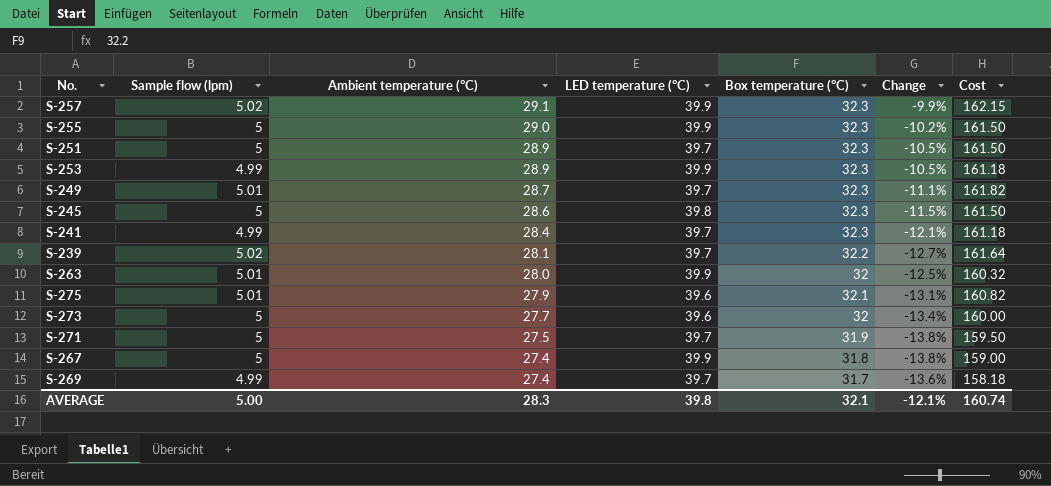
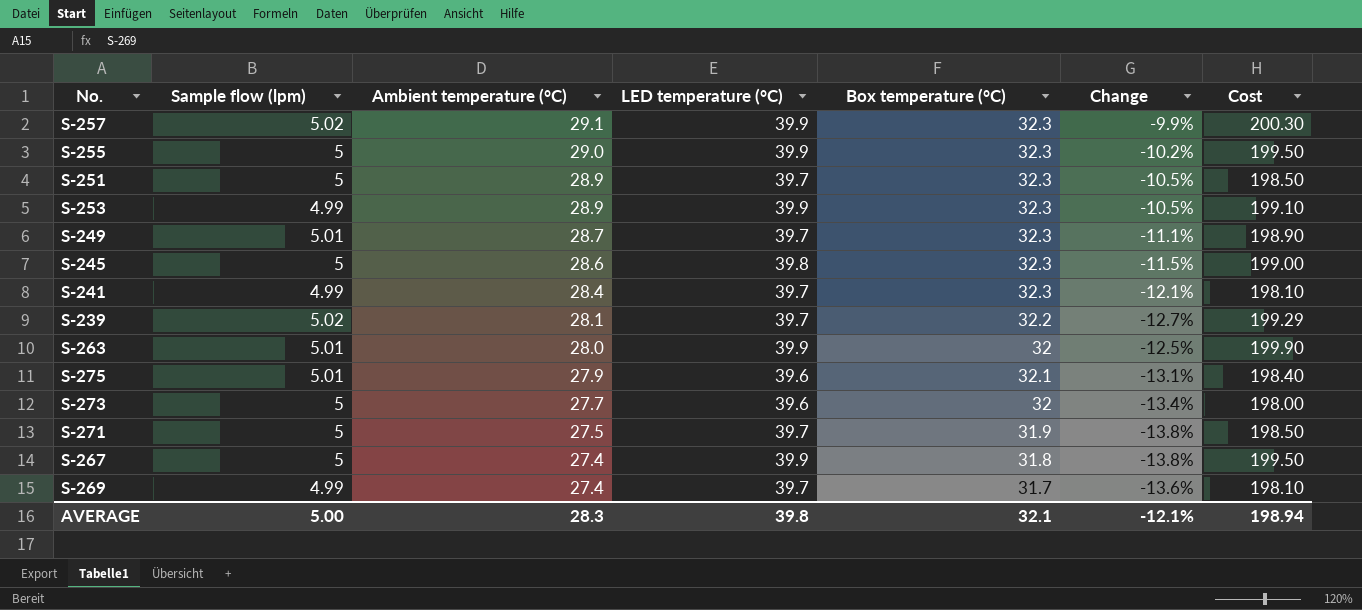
column Cost | formula: [Sample flow (lpm)] * [Box temperature (°C)] -> [Sample flow (lpm)] * [LED temperature (°C)]
AVERAGE | Cost: 160.74 -> 198.94

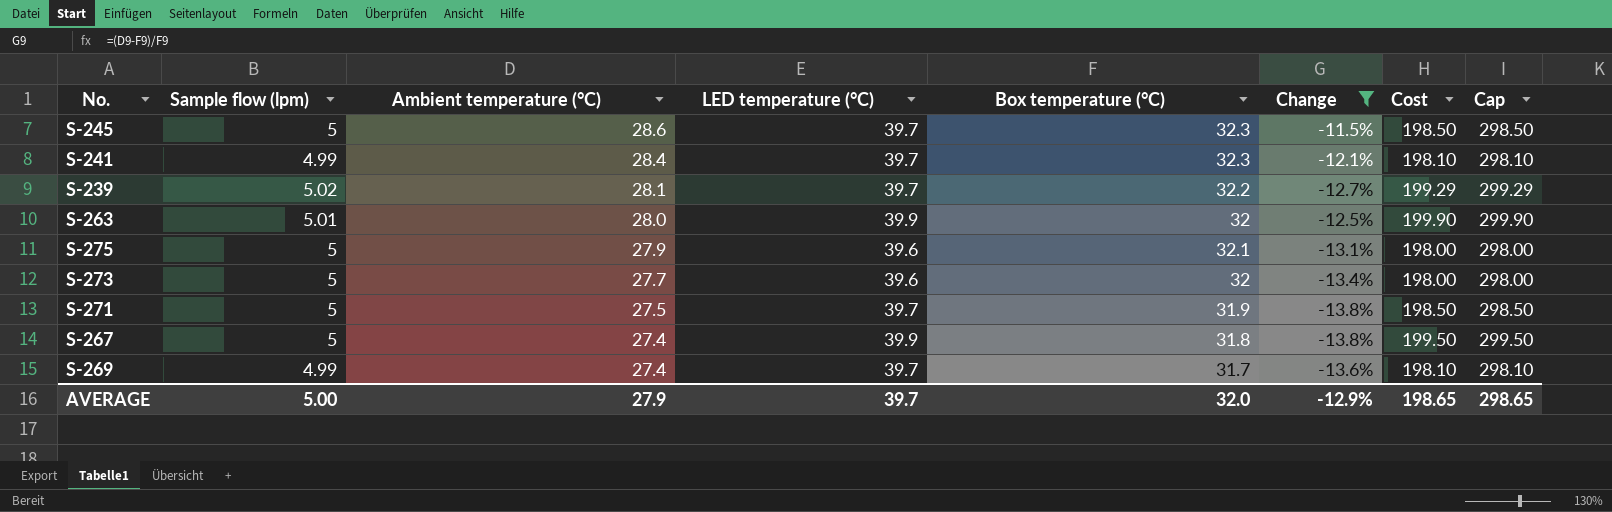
filter: none -> Change <= -11.5%
column Cap | formula: none -> [Cost] + 100
S-245 | LED temperature (°C): 39.8 -> 39.7
S-245 | Cost: 199.00 -> 198.50
S-275 | Sample flow (lpm): 5.01 -> 5
S-275 | Cost: 198.40 -> 198.00
AVERAGE | Ambient temperature (°C): 28.3 -> 27.9
AVERAGE | LED temperature (°C): 39.8 -> 39.7
AVERAGE | Box temperature (°C): 32.1 -> 32.0
AVERAGE | Change: -12.1% -> -12.9%
AVERAGE | Cost: 198.94 -> 198.65

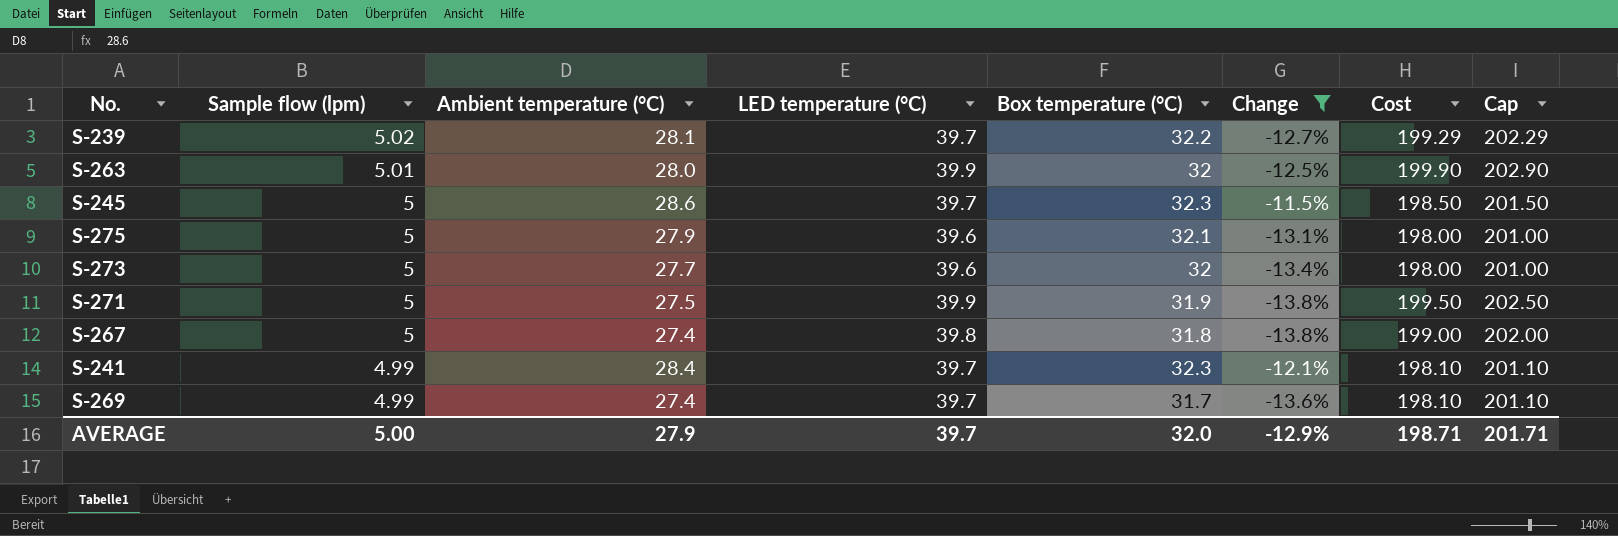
row order: Ambient temperature (°C) descending -> Sample flow (lpm) descending
column Cap | formula: [Cost] + 100 -> [Cost] + 3
S-271 | LED temperature (°C): 39.7 -> 39.9
S-271 | Cost: 198.50 -> 199.50
S-267 | LED temperature (°C): 39.9 -> 39.8
S-267 | Cost: 199.50 -> 199.00
AVERAGE | Cost: 198.65 -> 198.71
AVERAGE | Cap: 298.65 -> 201.71

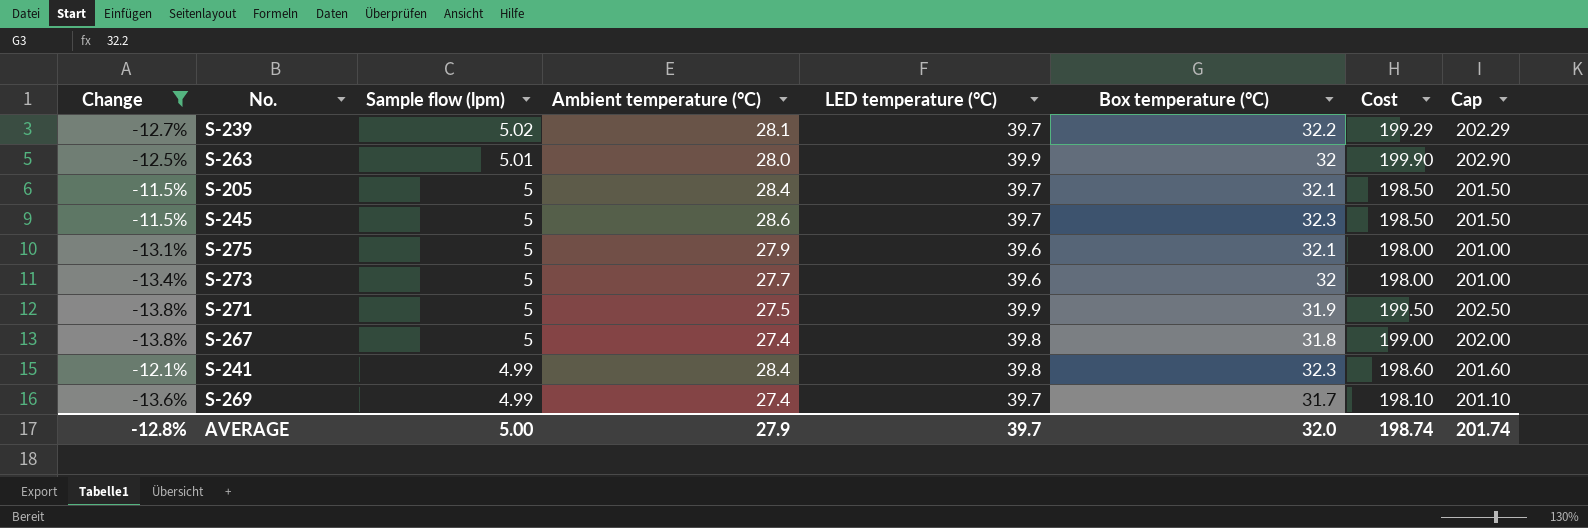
column Change | position: 6 -> 1
row S-205: none -> -11.5% | 5 | 28.4 | 39.7 | 32.1 | 198.50 | 201.50
S-241 | LED temperature (°C): 39.7 -> 39.8
S-241 | Cost: 198.10 -> 198.60
S-241 | Cap: 201.10 -> 201.60
AVERAGE | Change: -12.9% -> -12.8%
AVERAGE | Cost: 198.71 -> 198.74
AVERAGE | Cap: 201.71 -> 201.74

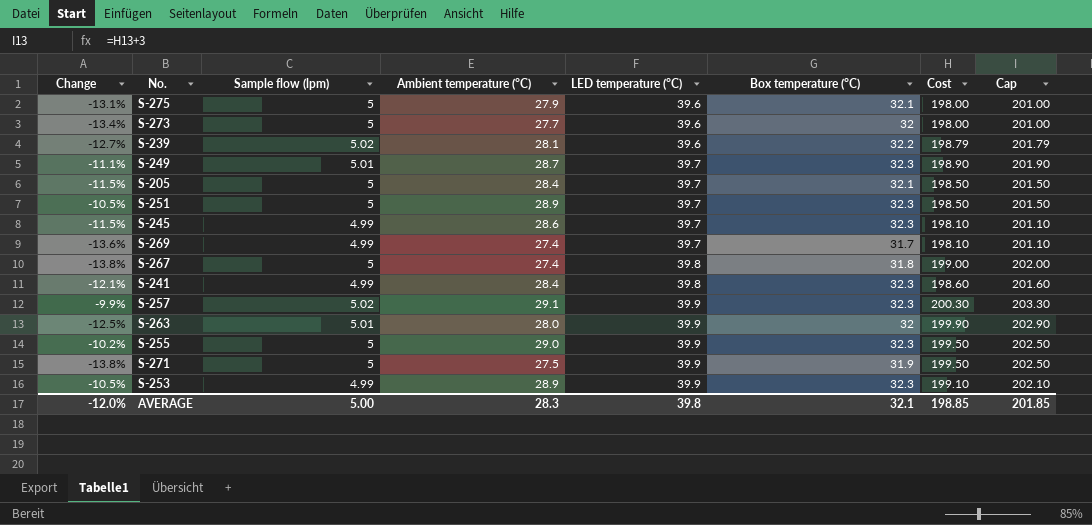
filter: Change <= -11.5% -> none
row order: Sample flow (lpm) descending -> LED temperature (°C) ascending
S-239 | LED temperature (°C): 39.7 -> 39.6
S-239 | Cost: 199.29 -> 198.79
S-239 | Cap: 202.29 -> 201.79
S-245 | Sample flow (lpm): 5 -> 4.99
S-245 | Cost: 198.50 -> 198.10
S-245 | Cap: 201.50 -> 201.10
AVERAGE | Change: -12.8% -> -12.0%
AVERAGE | Ambient temperature (°C): 27.9 -> 28.3
AVERAGE | LED temperature (°C): 39.7 -> 39.8
AVERAGE | Box temperature (°C): 32.0 -> 32.1
AVERAGE | Cost: 198.74 -> 198.85
AVERAGE | Cap: 201.74 -> 201.85

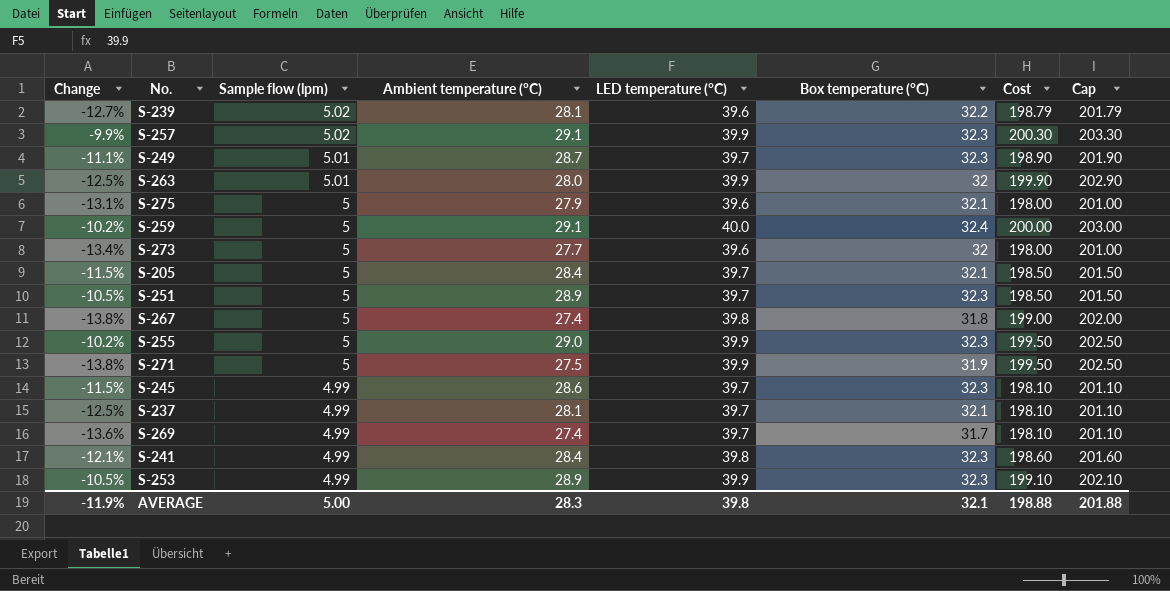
row order: LED temperature (°C) ascending -> Sample flow (lpm) descending
row S-259: none -> -10.2% | 5 | 29.1 | 40.0 | 32.4 | 200.00 | 203.00
row S-237: none -> -12.5% | 4.99 | 28.1 | 39.7 | 32.1 | 198.10 | 201.10
AVERAGE | Change: -12.0% -> -11.9%
AVERAGE | Cost: 198.85 -> 198.88
AVERAGE | Cap: 201.85 -> 201.88

